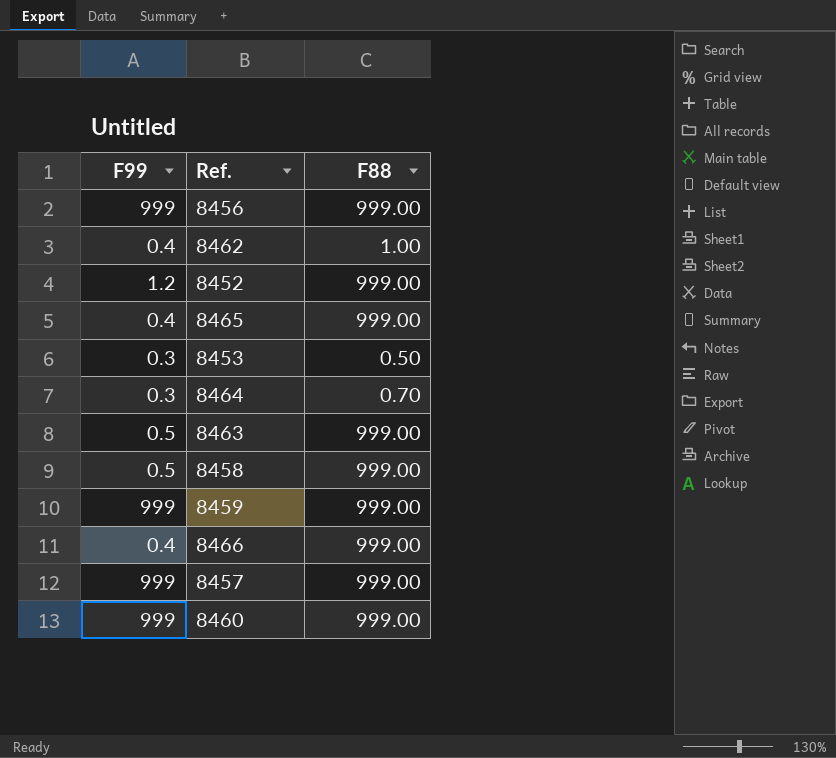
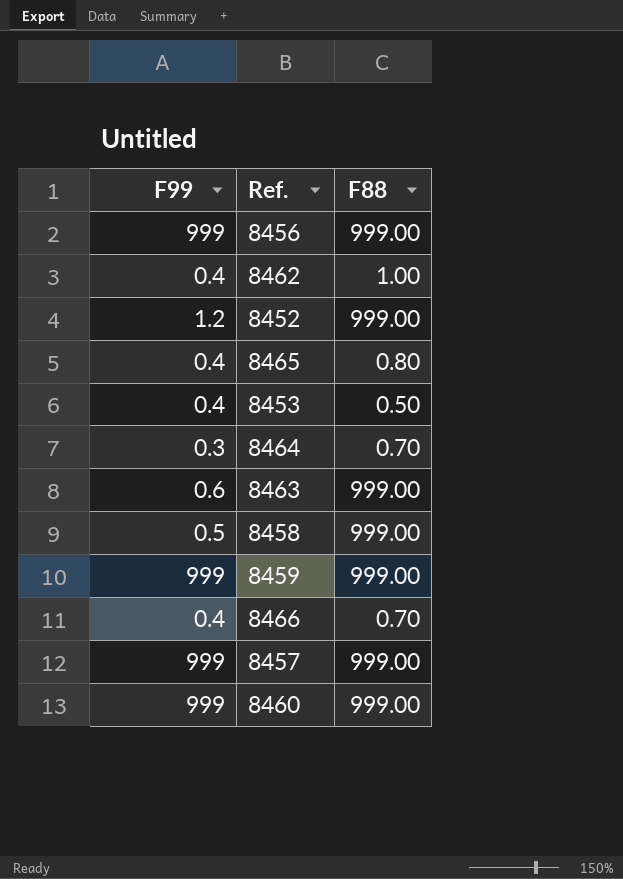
8465 | F88: 999.00 -> 0.80
8453 | F99: 0.3 -> 0.4
8463 | F99: 0.5 -> 0.6
8466 | F88: 999.00 -> 0.70

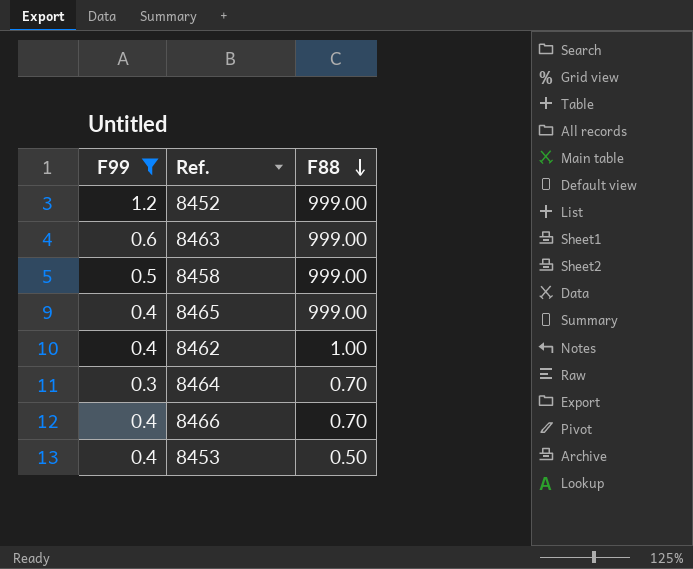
filter: none -> F99 != 999
row order: none -> F88 descending
8465 | F88: 0.80 -> 999.00

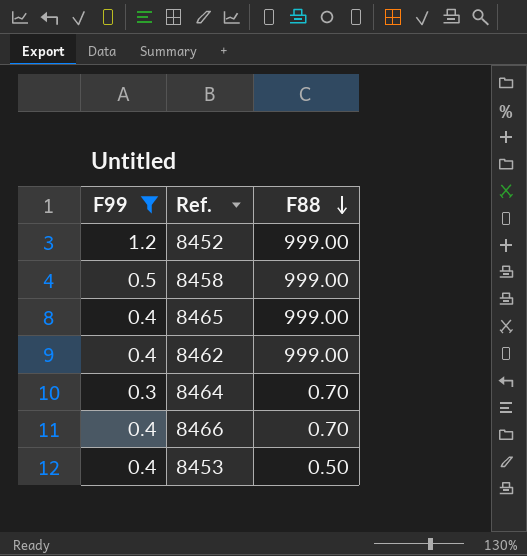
row 8463: 0.6 | 999.00 -> none
8462 | F88: 1.00 -> 999.00

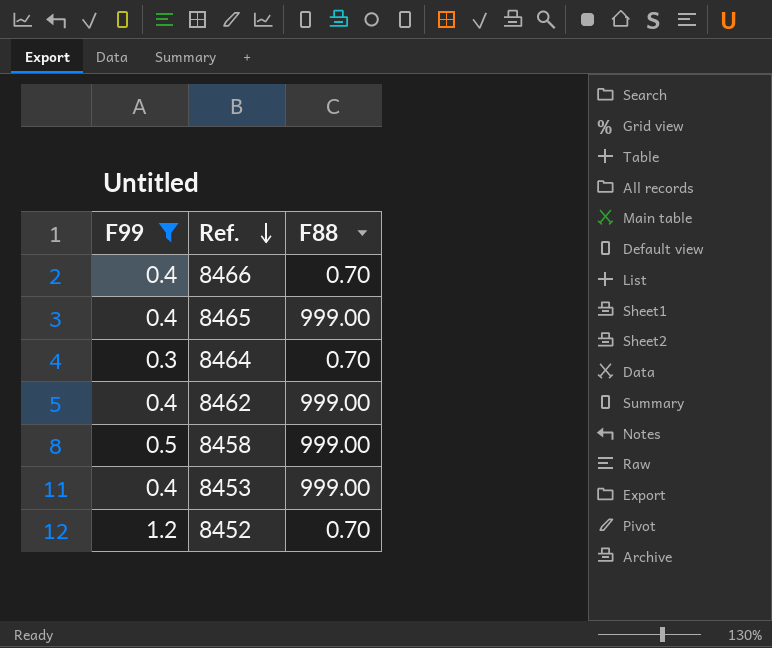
row order: F88 descending -> Ref. descending
8453 | F88: 0.50 -> 999.00
8452 | F88: 999.00 -> 0.70

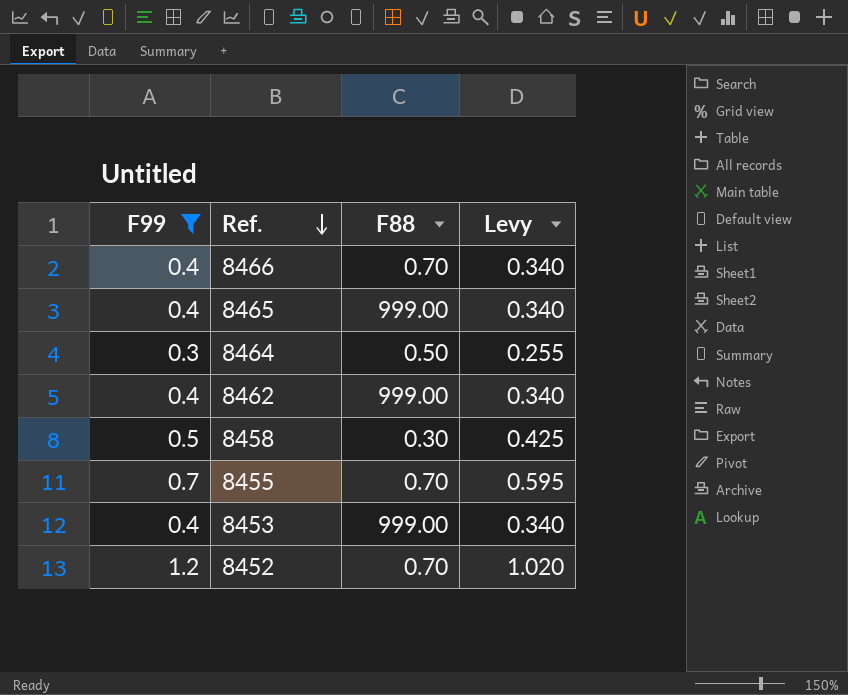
column Levy | formula: none -> [F99] * 0.85
8464 | F88: 0.70 -> 0.50
8458 | F88: 999.00 -> 0.30
row 8455: none -> 0.7 | 0.70 | 0.595

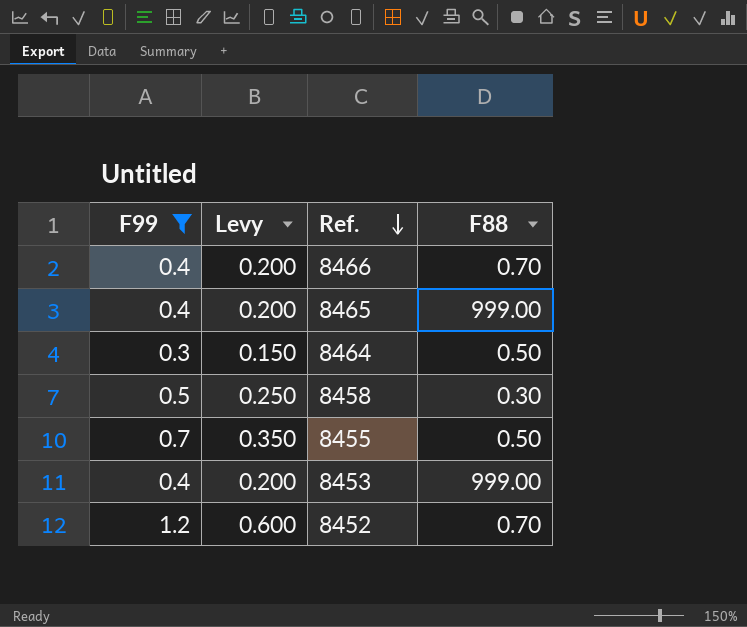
column Levy | formula: [F99] * 0.85 -> [F99] * 0.5
column Levy | position: 4 -> 2
row 8462: 0.4 | 999.00 | 0.340 -> none
8455 | F88: 0.70 -> 0.50

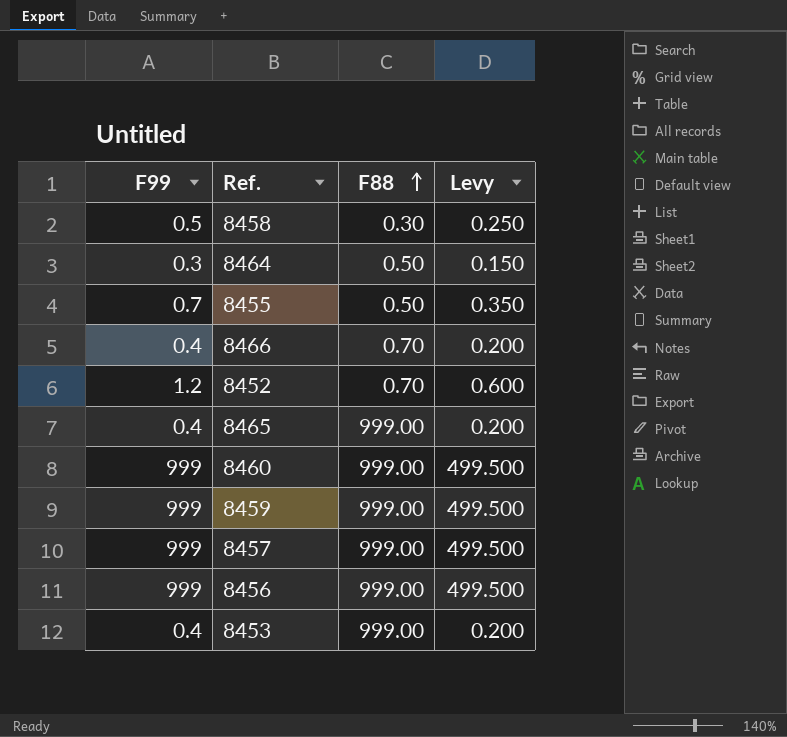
filter: F99 != 999 -> none
row order: Ref. descending -> F88 ascending
column Levy | position: 2 -> 4

